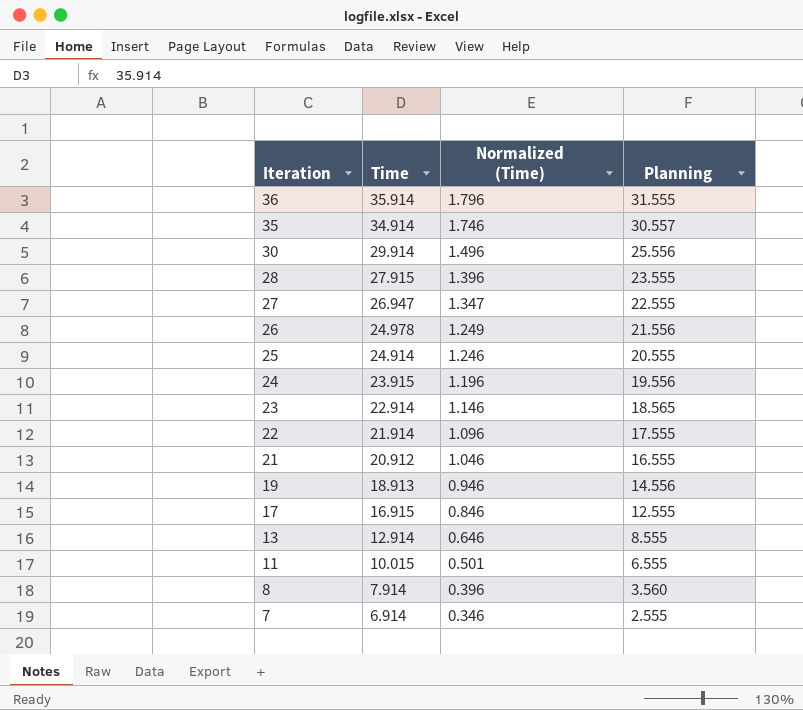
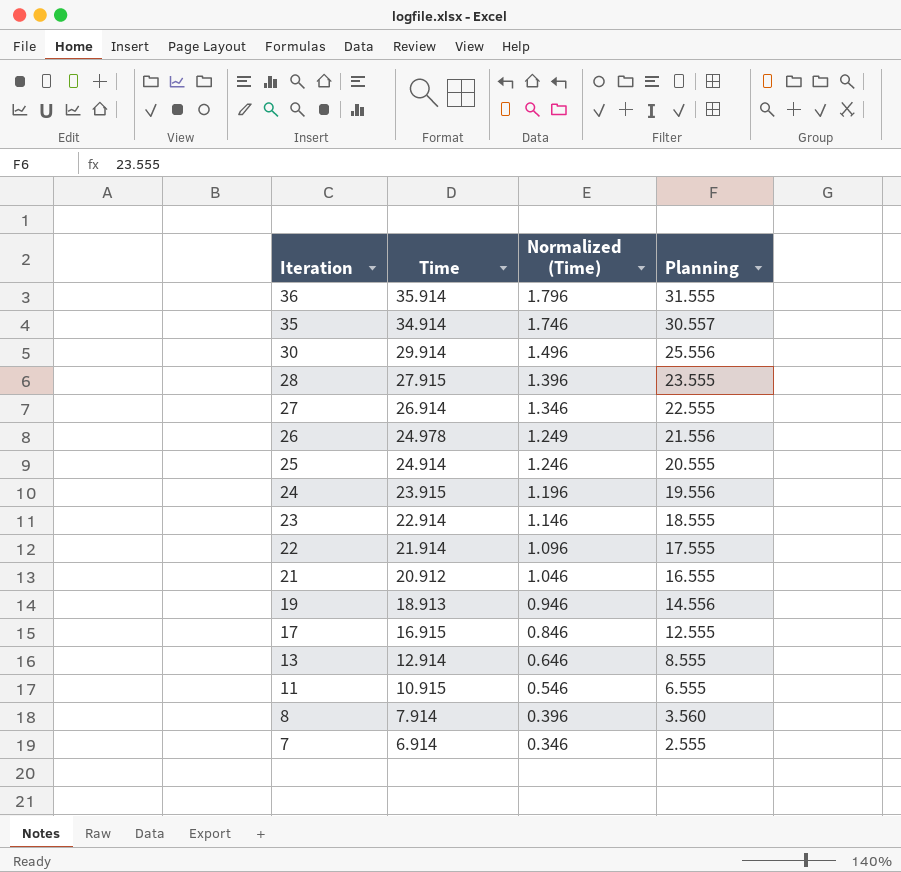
27 | Time: 26.947 -> 26.914
27 | Normalized (Time): 1.347 -> 1.346
23 | Planning: 18.565 -> 18.555
11 | Time: 10.015 -> 10.915
11 | Normalized (Time): 0.501 -> 0.546

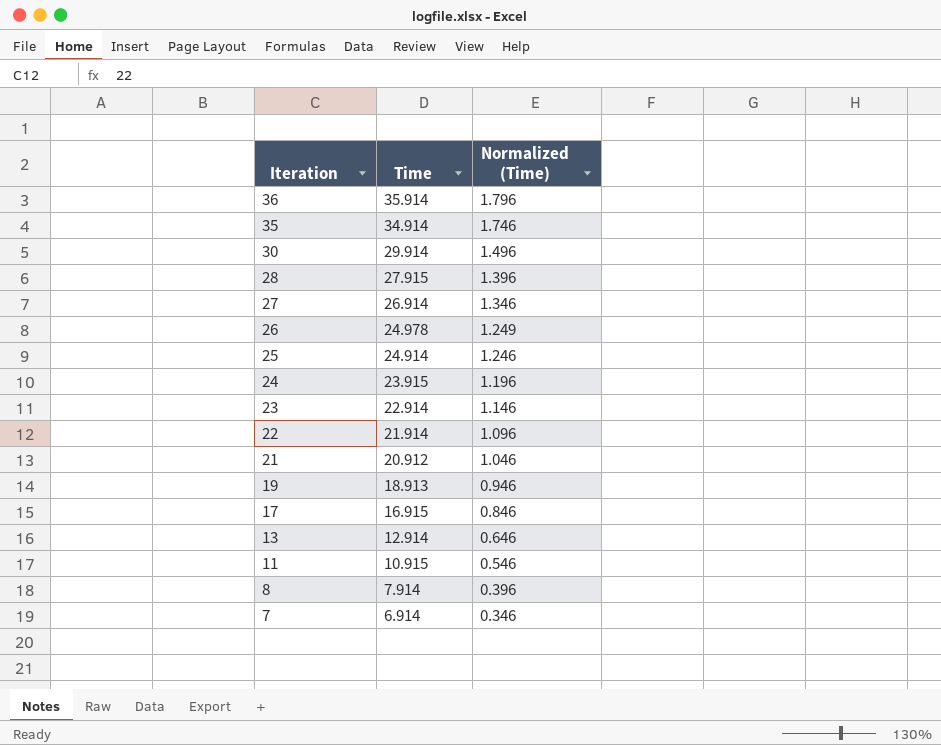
column Planning | position: 4 -> none

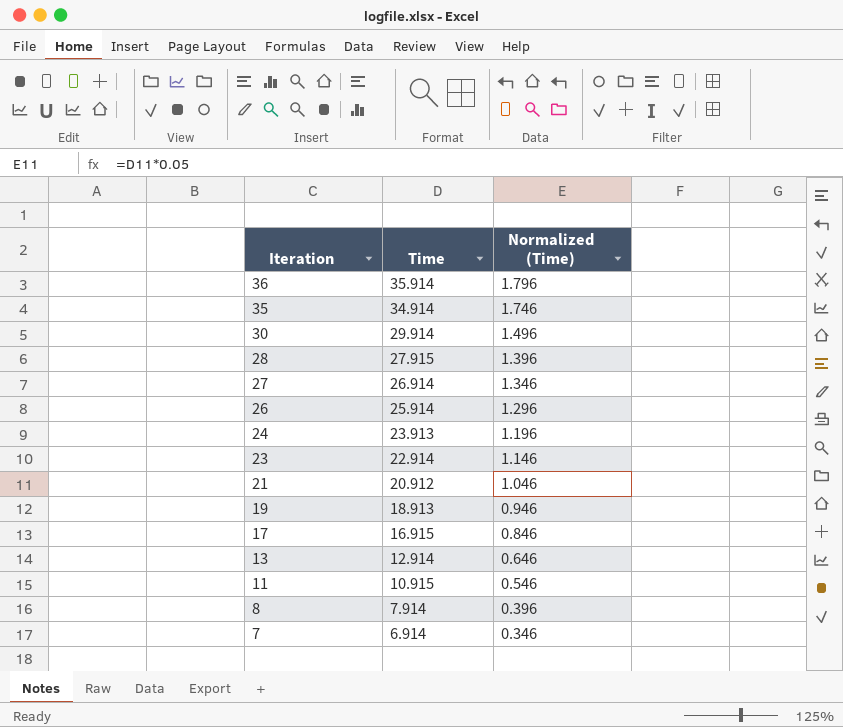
row 25: 24.914 | 1.246 -> none
row 22: 21.914 | 1.096 -> none
26 | Time: 24.978 -> 25.914
26 | Normalized (Time): 1.249 -> 1.296
24 | Time: 23.915 -> 23.913

